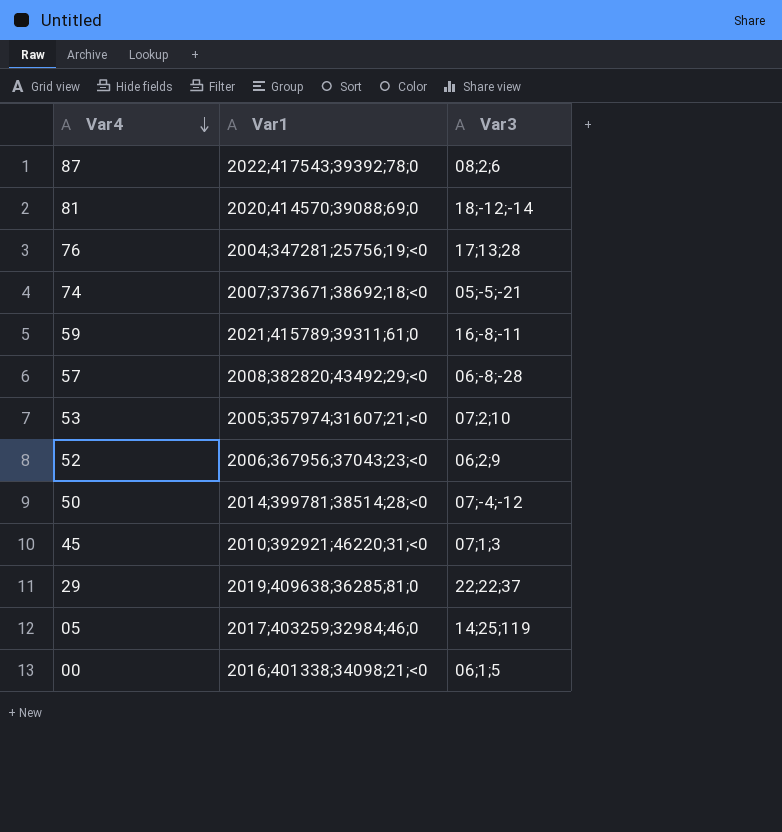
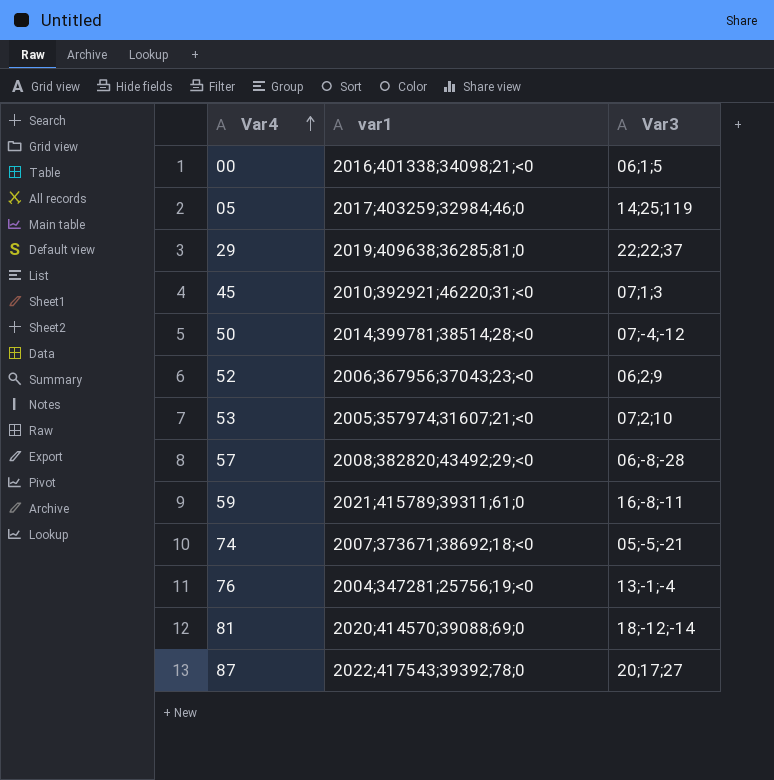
row order: Var4 descending -> Var4 ascending
column name: Var1 -> var1
76 | Var3: 17;13;28 -> 13;-1;-4
87 | Var3: 08;2;6 -> 20;17;27

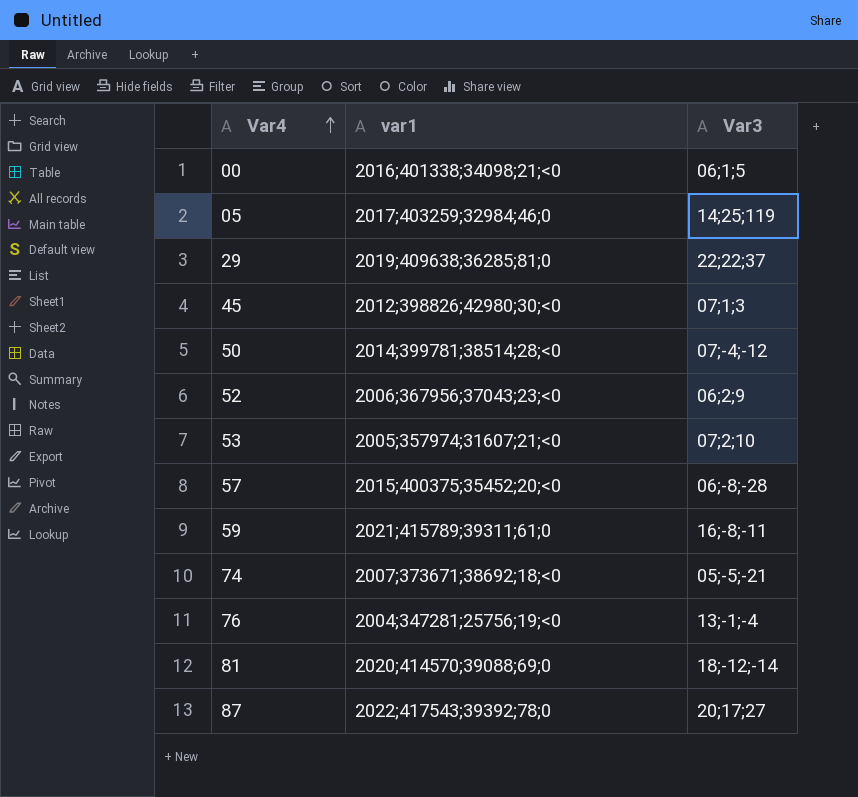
45 | var1: 2010;392921;46220;31;<0 -> 2012;398826;42980;30;<0
57 | var1: 2008;382820;43492;29;<0 -> 2015;400375;35452;20;<0

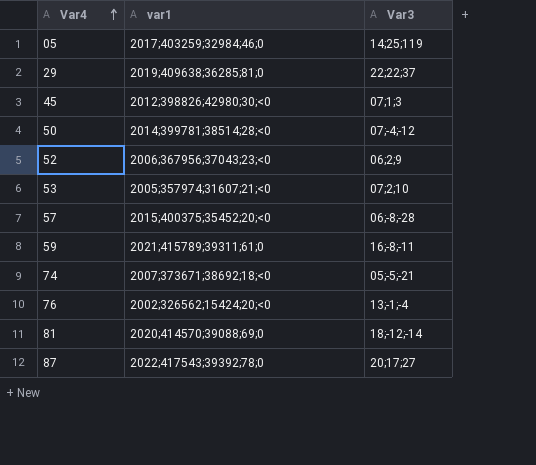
row 00: 2016;401338;34098;21;<0 | 06;1;5 -> none
76 | var1: 2004;347281;25756;19;<0 -> 2002;326562;15424;20;<0

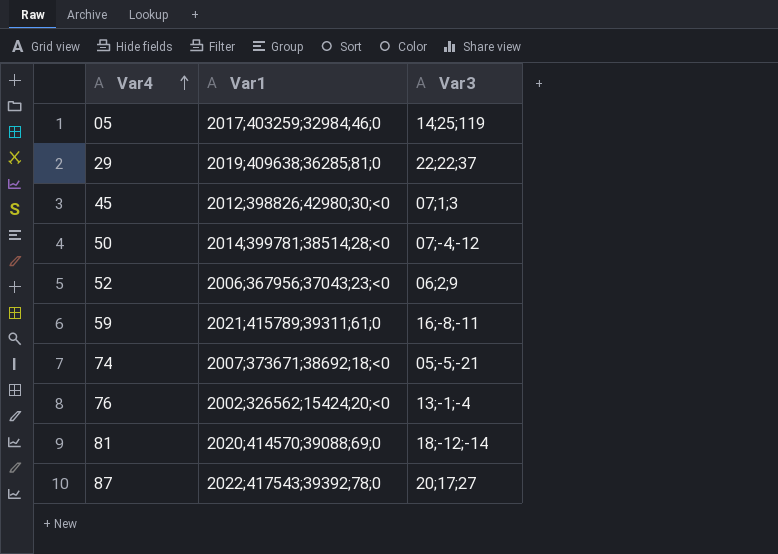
column name: var1 -> Var1
row 53: 2005;357974;31607;21;<0 | 07;2;10 -> none
row 57: 2015;400375;35452;20;<0 | 06;-8;-28 -> none

